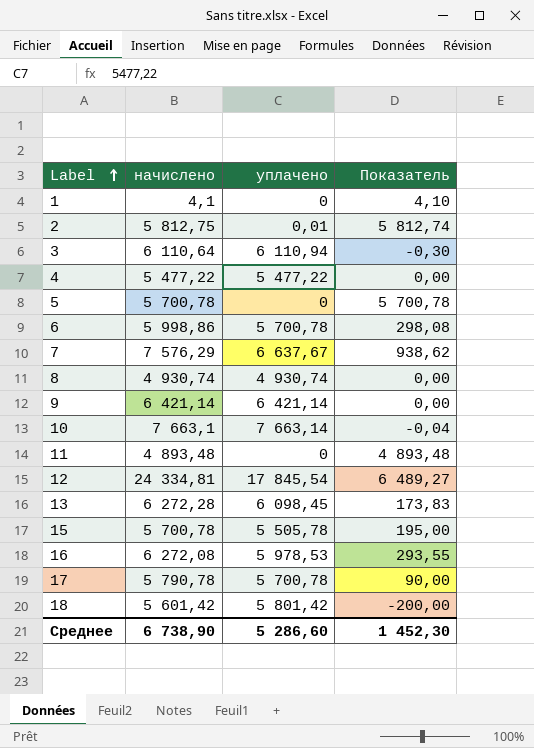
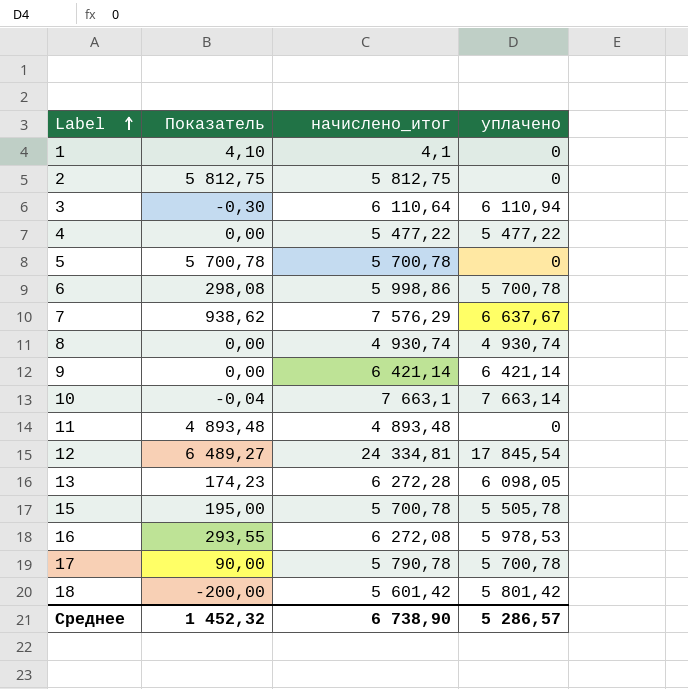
column Показатель | position: 4 -> 2
column name: начислено -> начислено_итог
2 | Показатель: 5 812,74 -> 5 812,75
2 | уплачено: 0,01 -> 0
13 | Показатель: 173,83 -> 174,23
13 | уплачено: 6 098,45 -> 6 098,05
Среднее | Показатель: 1 452,30 -> 1 452,32
Среднее | уплачено: 5 286,60 -> 5 286,57

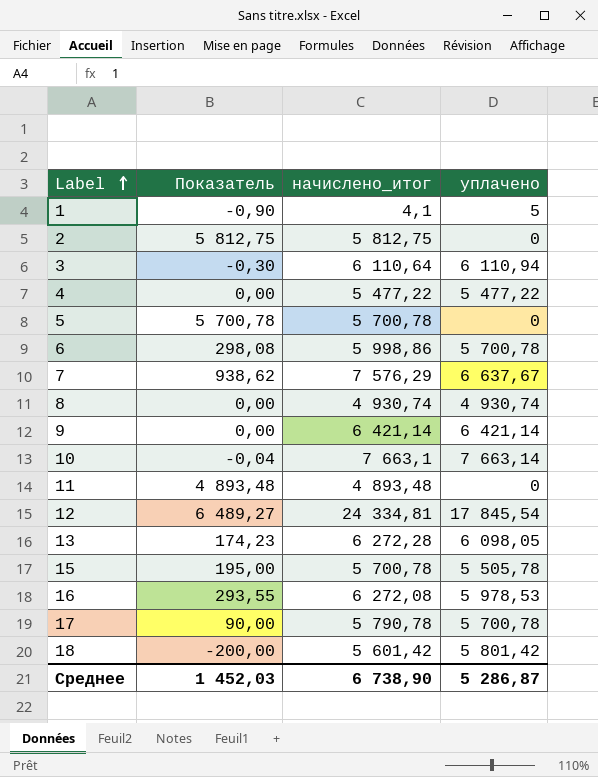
1 | Показатель: 4,10 -> -0,90
1 | уплачено: 0 -> 5
Среднее | Показатель: 1 452,32 -> 1 452,03
Среднее | уплачено: 5 286,57 -> 5 286,87

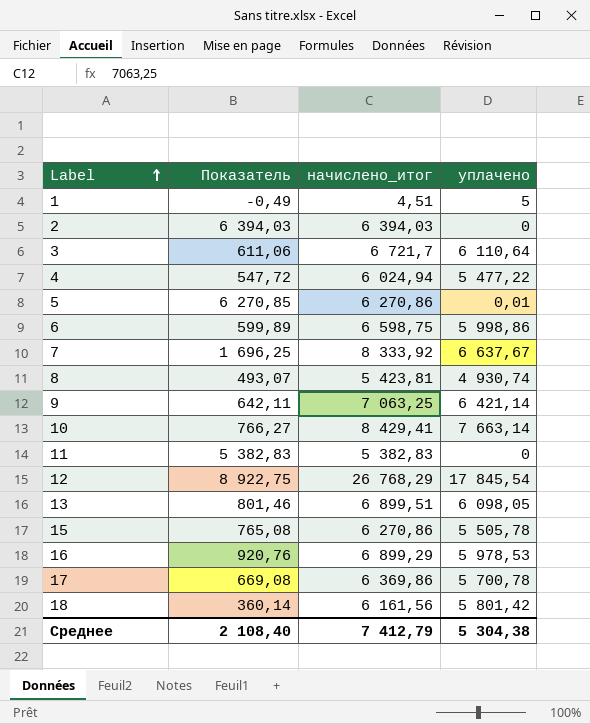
1 | Показатель: -0,90 -> -0,49
1 | начислено_итог: 4,1 -> 4,51
2 | Показатель: 5 812,75 -> 6 394,03
2 | начислено_итог: 5 812,75 -> 6 394,03
3 | Показатель: -0,30 -> 611,06
3 | начислено_итог: 6 110,64 -> 6 721,7
3 | уплачено: 6 110,94 -> 6 110,64
4 | Показатель: 0,00 -> 547,72
4 | начислено_итог: 5 477,22 -> 6 024,94
5 | Показатель: 5 700,78 -> 6 270,85
5 | начислено_итог: 5 700,78 -> 6 270,86
5 | уплачено: 0 -> 0,01
6 | Показатель: 298,08 -> 599,89
6 | начислено_итог: 5 998,86 -> 6 598,75
6 | уплачено: 5 700,78 -> 5 998,86
7 | Показатель: 938,62 -> 1 696,25
7 | начислено_итог: 7 576,29 -> 8 333,92
8 | Показатель: 0,00 -> 493,07
8 | начислено_итог: 4 930,74 -> 5 423,81
9 | Показатель: 0,00 -> 642,11
9 | начислено_итог: 6 421,14 -> 7 063,25
10 | Показатель: -0,04 -> 766,27
10 | начислено_итог: 7 663,1 -> 8 429,41
11 | Показатель: 4 893,48 -> 5 382,83
11 | начислено_итог: 4 893,48 -> 5 382,83
12 | Показатель: 6 489,27 -> 8 922,75
12 | начислено_итог: 24 334,81 -> 26 768,29
13 | Показатель: 174,23 -> 801,46
13 | начислено_итог: 6 272,28 -> 6 899,51
15 | Показатель: 195,00 -> 765,08
15 | начислено_итог: 5 700,78 -> 6 270,86
16 | Показатель: 293,55 -> 920,76
16 | начислено_итог: 6 272,08 -> 6 899,29
17 | Показатель: 90,00 -> 669,08
17 | начислено_итог: 5 790,78 -> 6 369,86
18 | Показатель: -200,00 -> 360,14
18 | начислено_итог: 5 601,42 -> 6 161,56
Среднее | Показатель: 1 452,03 -> 2 108,40
Среднее | начислено_итог: 6 738,90 -> 7 412,79
Среднее | уплачено: 5 286,87 -> 5 304,38

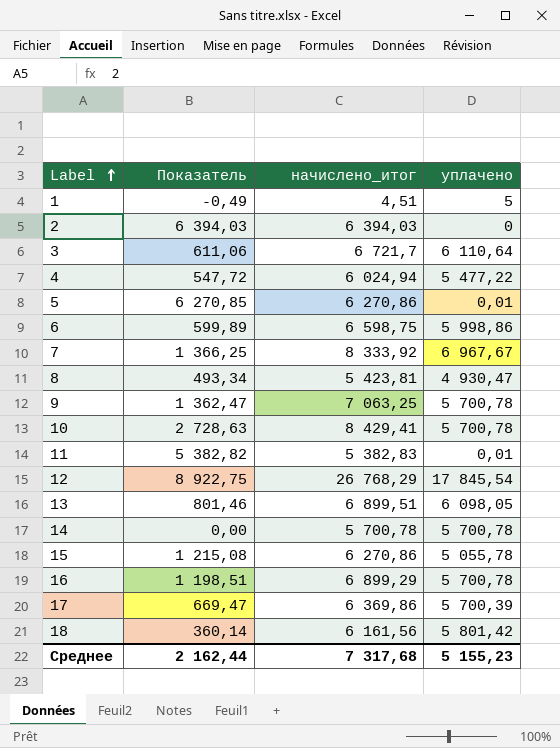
7 | Показатель: 1 696,25 -> 1 366,25
7 | уплачено: 6 637,67 -> 6 967,67
8 | Показатель: 493,07 -> 493,34
8 | уплачено: 4 930,74 -> 4 930,47
9 | Показатель: 642,11 -> 1 362,47
9 | уплачено: 6 421,14 -> 5 700,78
10 | Показатель: 766,27 -> 2 728,63
10 | уплачено: 7 663,14 -> 5 700,78
11 | Показатель: 5 382,83 -> 5 382,82
11 | уплачено: 0 -> 0,01
row 14: none -> 0,00 | 5 700,78 | 5 700,78
15 | Показатель: 765,08 -> 1 215,08
15 | уплачено: 5 505,78 -> 5 055,78
16 | Показатель: 920,76 -> 1 198,51
16 | уплачено: 5 978,53 -> 5 700,78
17 | Показатель: 669,08 -> 669,47
17 | уплачено: 5 700,78 -> 5 700,39
Среднее | Показатель: 2 108,40 -> 2 162,44
Среднее | начислено_итог: 7 412,79 -> 7 317,68
Среднее | уплачено: 5 304,38 -> 5 155,23

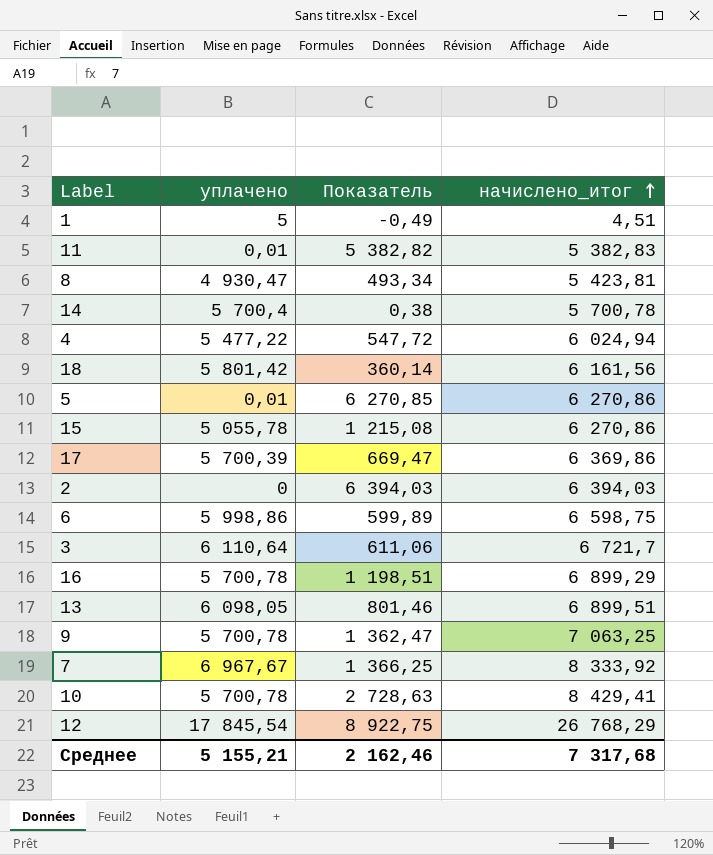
row order: Label ascending -> начислено_итог ascending
column уплачено | position: 4 -> 2
14 | уплачено: 5 700,78 -> 5 700,4
14 | Показатель: 0,00 -> 0,38
Среднее | уплачено: 5 155,23 -> 5 155,21
Среднее | Показатель: 2 162,44 -> 2 162,46

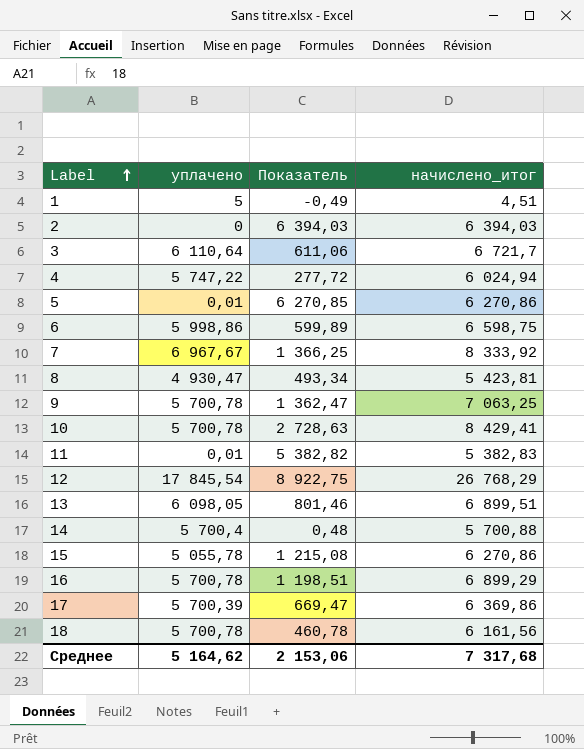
row order: начислено_итог ascending -> Label ascending
4 | уплачено: 5 477,22 -> 5 747,22
4 | Показатель: 547,72 -> 277,72
14 | Показатель: 0,38 -> 0,48
14 | начислено_итог: 5 700,78 -> 5 700,88
18 | уплачено: 5 801,42 -> 5 700,78
18 | Показатель: 360,14 -> 460,78
Среднее | уплачено: 5 155,21 -> 5 164,62
Среднее | Показатель: 2 162,46 -> 2 153,06

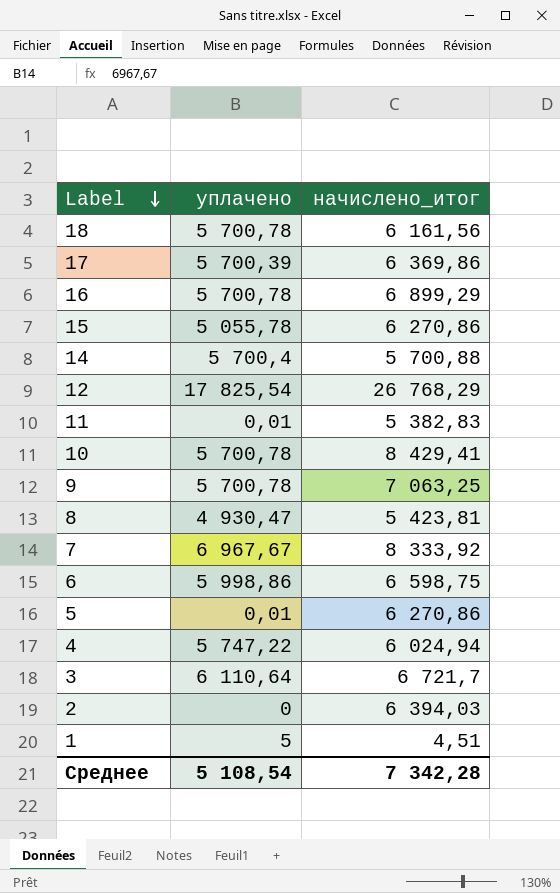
row order: Label ascending -> Label descending
column Показатель | formula: [начислено_итог] - [уплачено] -> none
row 13: 6 098,05 | 801,46 | 6 899,51 -> none
12 | уплачено: 17 845,54 -> 17 825,54
Среднее | уплачено: 5 164,62 -> 5 108,54
Среднее | начислено_итог: 7 317,68 -> 7 342,28

